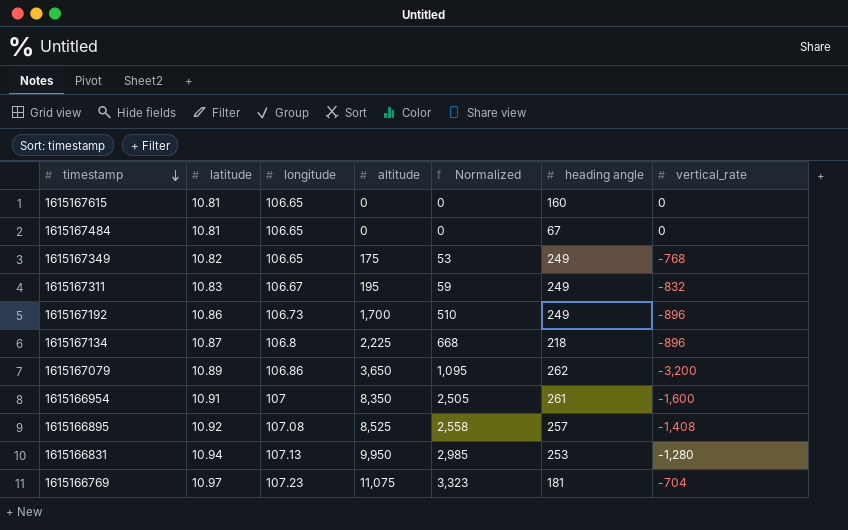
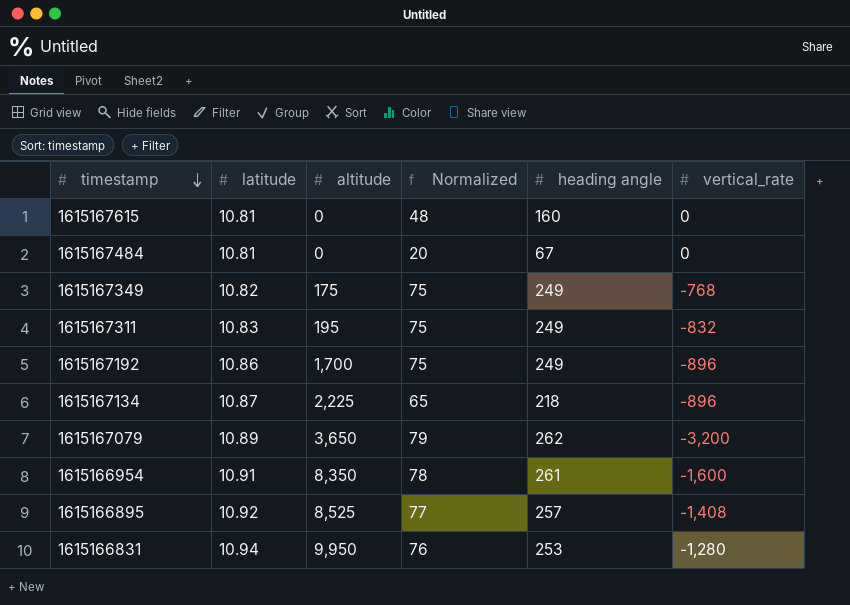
column longitude | position: 3 -> none
column Normalized | formula: [altitude] * 0.3 -> [heading angle] * 0.3
row 1615166769: 10.97 | 107.23 | 11,075 | 3,323 | 181 | -704 -> none

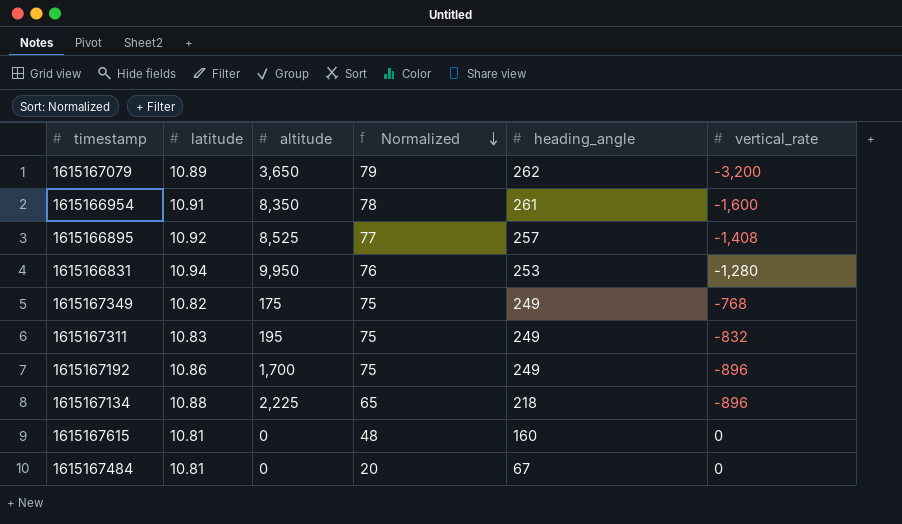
row order: timestamp descending -> Normalized descending
column name: heading angle -> heading_angle
1615167134 | latitude: 10.87 -> 10.88

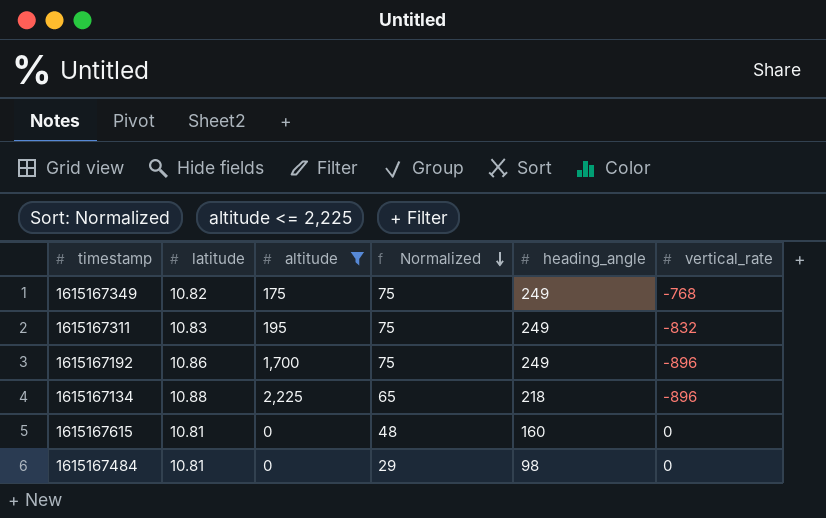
filter: none -> altitude <= 2,225
1615167484 | Normalized: 20 -> 29
1615167484 | heading_angle: 67 -> 98

